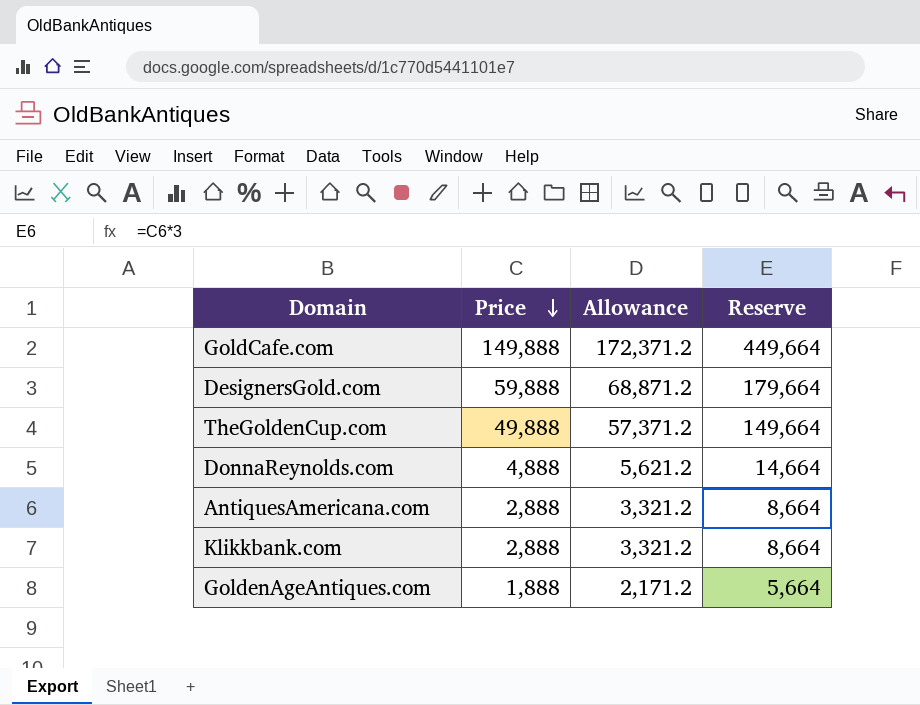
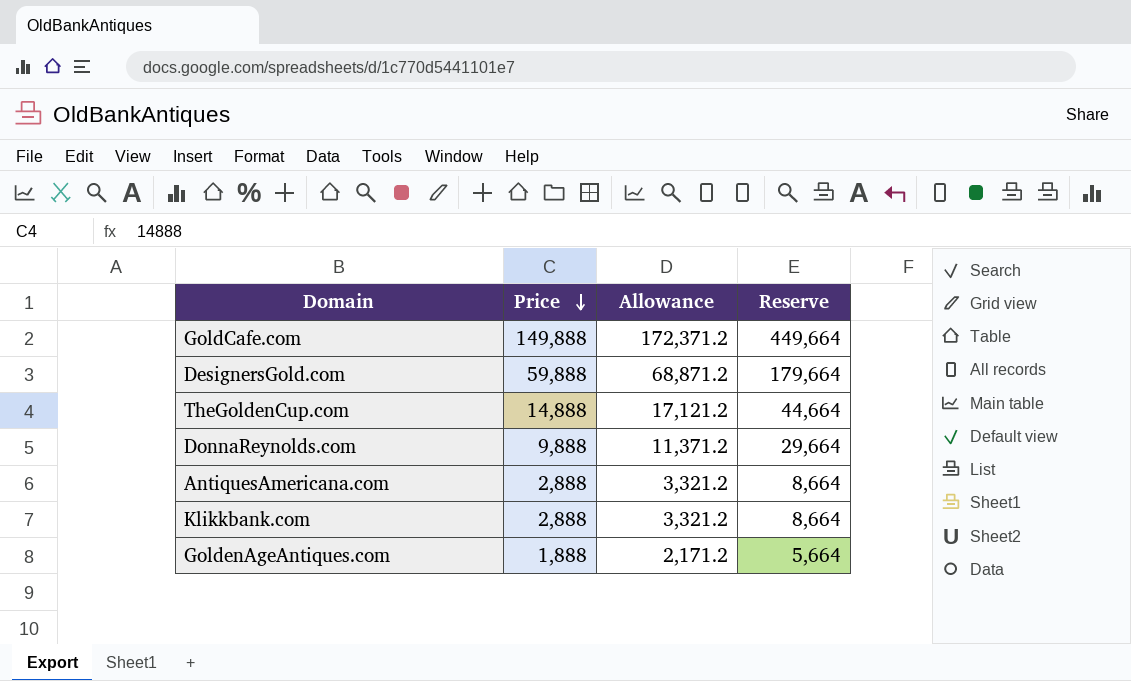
TheGoldenCup.com | Price: 49,888 -> 14,888
TheGoldenCup.com | Allowance: 57,371.2 -> 17,121.2
TheGoldenCup.com | Reserve: 149,664 -> 44,664
DonnaReynolds.com | Price: 4,888 -> 9,888
DonnaReynolds.com | Allowance: 5,621.2 -> 11,371.2
DonnaReynolds.com | Reserve: 14,664 -> 29,664

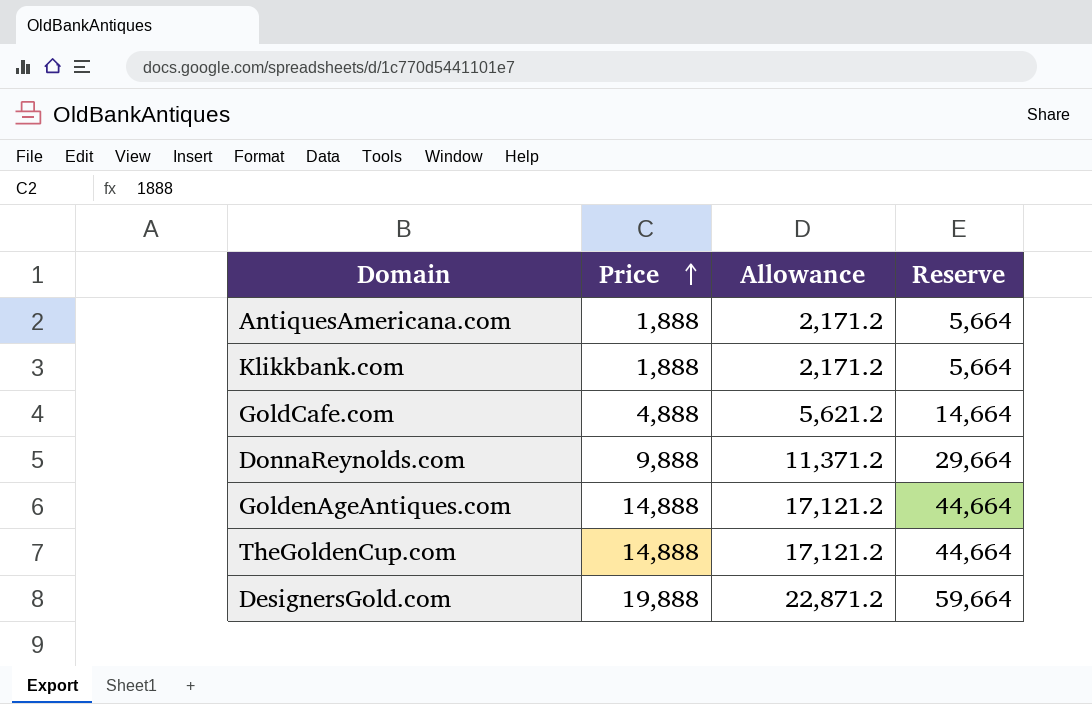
row order: Price descending -> Price ascending
AntiquesAmericana.com | Price: 2,888 -> 1,888
AntiquesAmericana.com | Allowance: 3,321.2 -> 2,171.2
AntiquesAmericana.com | Reserve: 8,664 -> 5,664
Klikkbank.com | Price: 2,888 -> 1,888
Klikkbank.com | Allowance: 3,321.2 -> 2,171.2
Klikkbank.com | Reserve: 8,664 -> 5,664
GoldCafe.com | Price: 149,888 -> 4,888
GoldCafe.com | Allowance: 172,371.2 -> 5,621.2
GoldCafe.com | Reserve: 449,664 -> 14,664
GoldenAgeAntiques.com | Price: 1,888 -> 14,888
GoldenAgeAntiques.com | Allowance: 2,171.2 -> 17,121.2
GoldenAgeAntiques.com | Reserve: 5,664 -> 44,664
DesignersGold.com | Price: 59,888 -> 19,888
DesignersGold.com | Allowance: 68,871.2 -> 22,871.2
DesignersGold.com | Reserve: 179,664 -> 59,664

